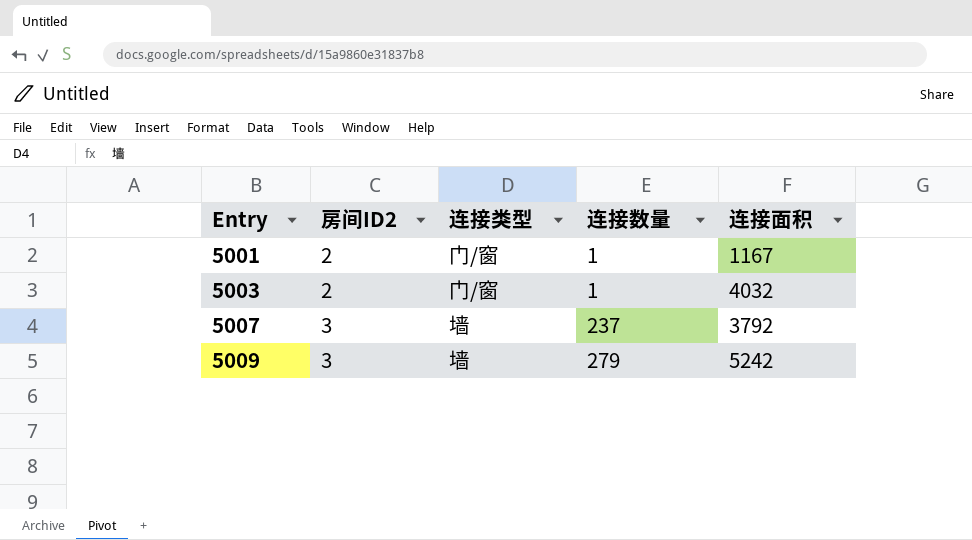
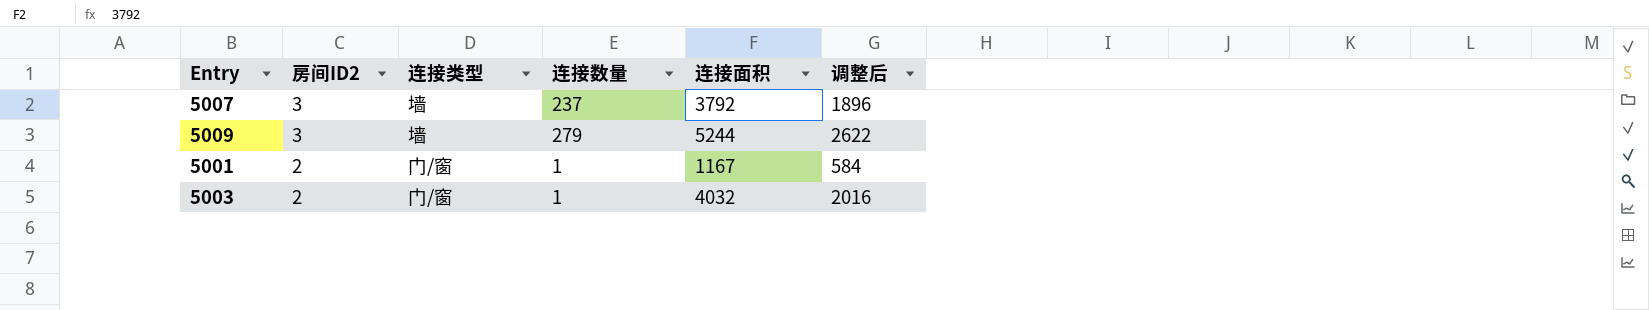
row order: Entry ascending -> 房间ID2 descending
column 调整后 | formula: none -> [连接面积] * 0.5
5009 | 连接面积: 5242 -> 5244

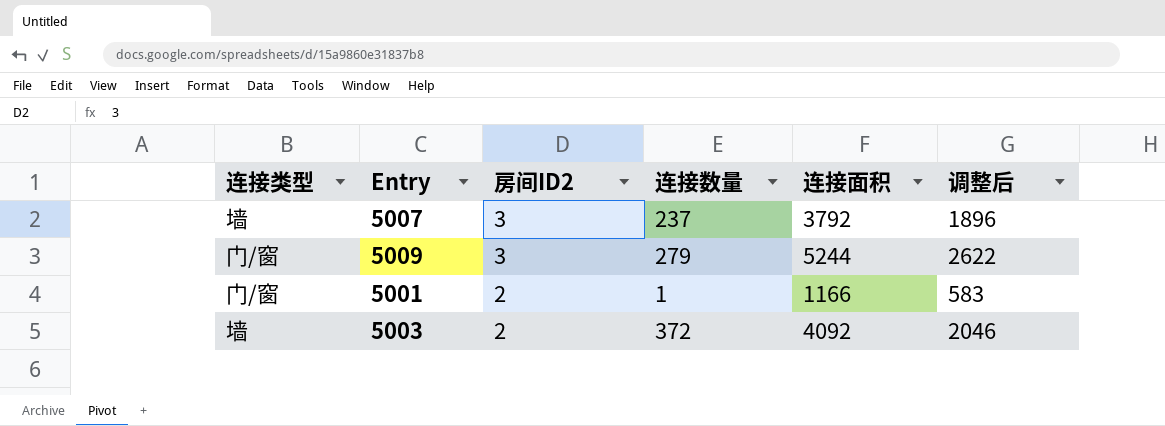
column 连接类型 | position: 3 -> 1
5009 | 连接类型: 墙 -> 门/窗
5001 | 连接面积: 1167 -> 1166
5001 | 调整后: 584 -> 583
5003 | 连接类型: 门/窗 -> 墙
5003 | 连接数量: 1 -> 372
5003 | 连接面积: 4032 -> 4092
5003 | 调整后: 2016 -> 2046

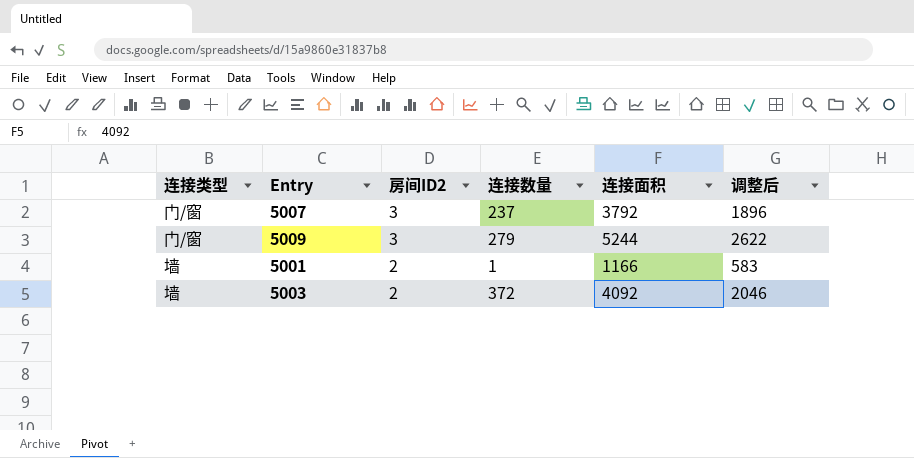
5007 | 连接类型: 墙 -> 门/窗
5001 | 连接类型: 门/窗 -> 墙

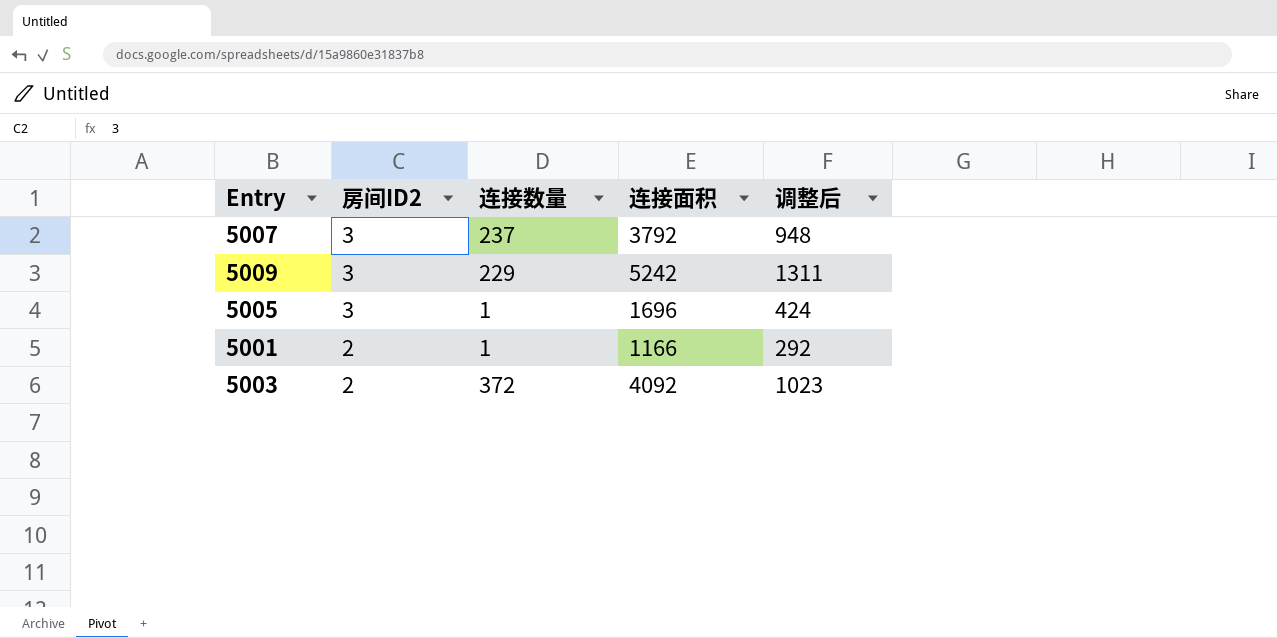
column 连接类型 | position: 1 -> none
column 调整后 | formula: [连接面积] * 0.5 -> [连接面积] * 0.25
5009 | 连接数量: 279 -> 229
5009 | 连接面积: 5244 -> 5242
row 5005: none -> 3 | 1 | 1696 | 424

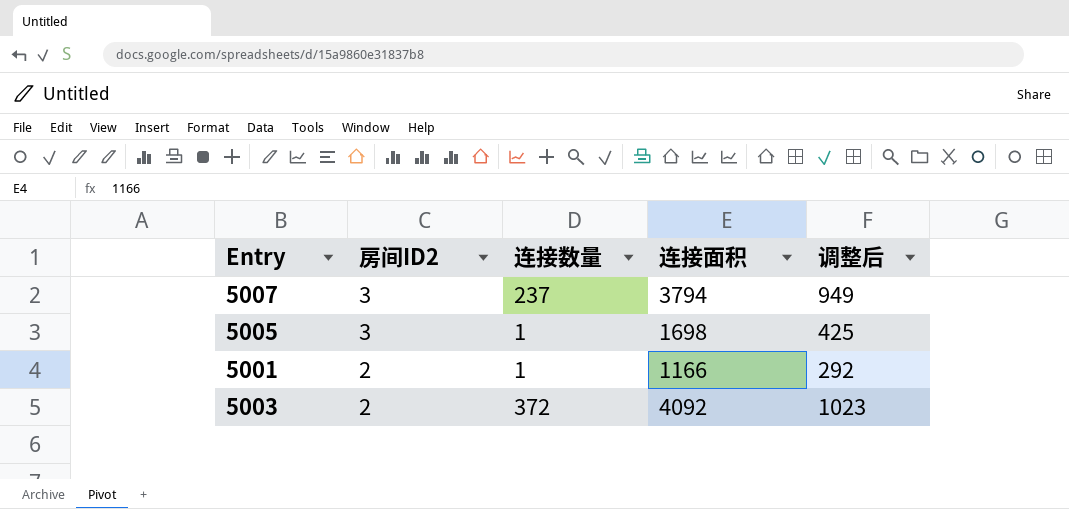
row 5009: 3 | 229 | 5242 | 1311 -> none
5007 | 连接面积: 3792 -> 3794
5007 | 调整后: 948 -> 949
5005 | 连接面积: 1696 -> 1698
5005 | 调整后: 424 -> 425

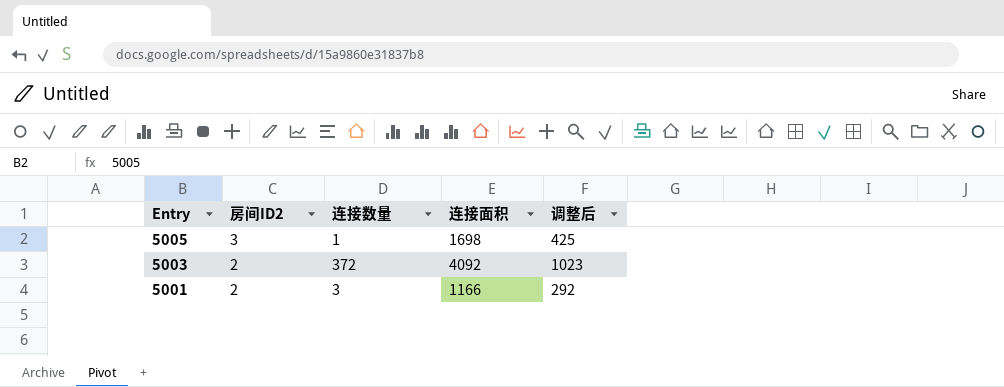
row order: 房间ID2 descending -> Entry descending
row 5007: 3 | 237 | 3794 | 949 -> none
5001 | 连接数量: 1 -> 3

